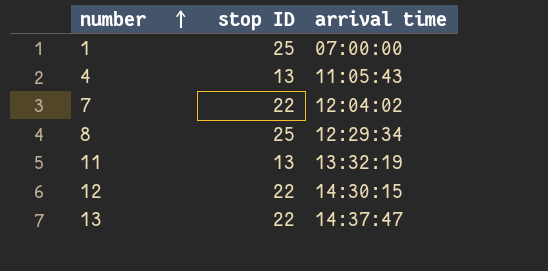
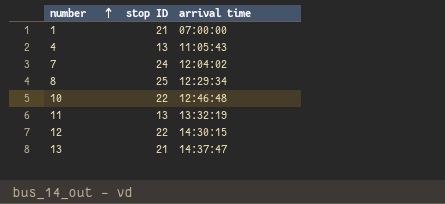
1 | stop ID: 25 -> 21
7 | stop ID: 22 -> 24
row 10: none -> 22 | 12:46:48
13 | stop ID: 22 -> 21

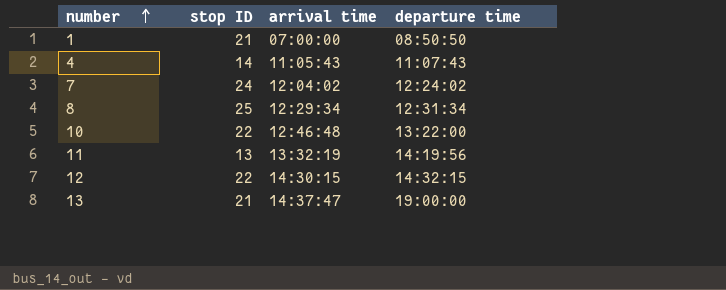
column departure time | position: none -> 4
4 | stop ID: 13 -> 14

